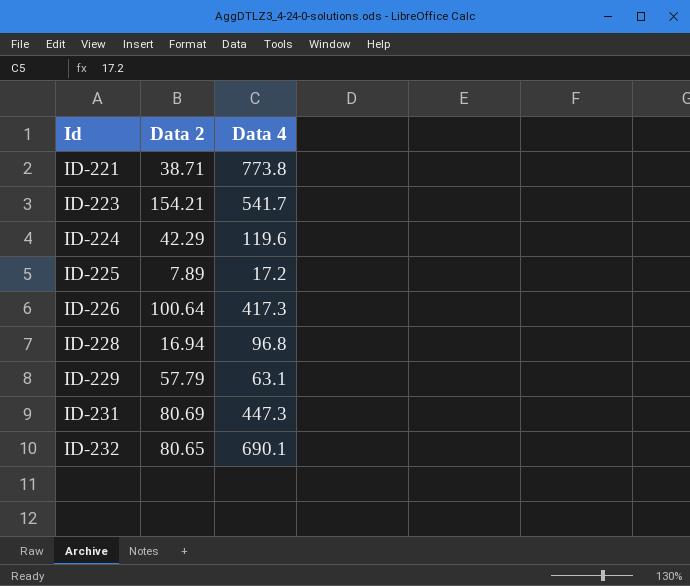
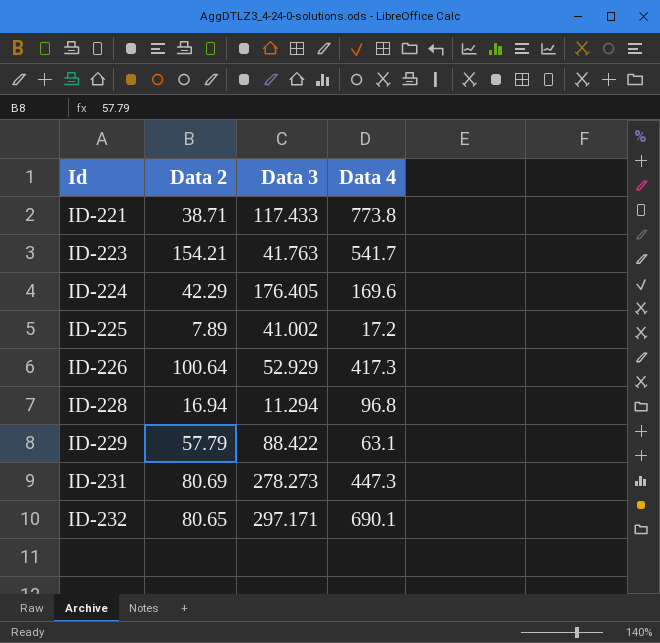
column Data 3 | position: none -> 3
ID-224 | Data 4: 119.6 -> 169.6

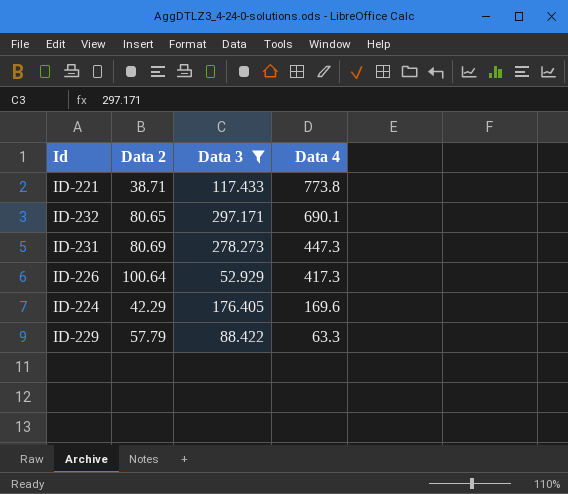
filter: none -> Data 3 >= 52.929
row order: Id ascending -> Data 4 descending
ID-229 | Data 4: 63.1 -> 63.3

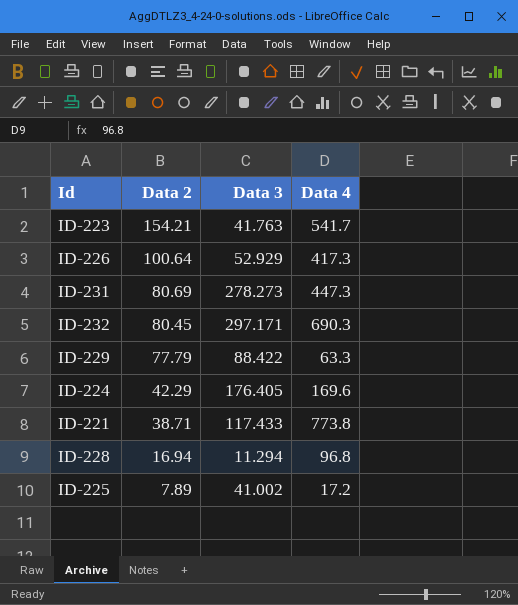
filter: Data 3 >= 52.929 -> none
row order: Data 4 descending -> Data 2 descending
ID-232 | Data 2: 80.65 -> 80.45
ID-232 | Data 4: 690.1 -> 690.3
ID-229 | Data 2: 57.79 -> 77.79

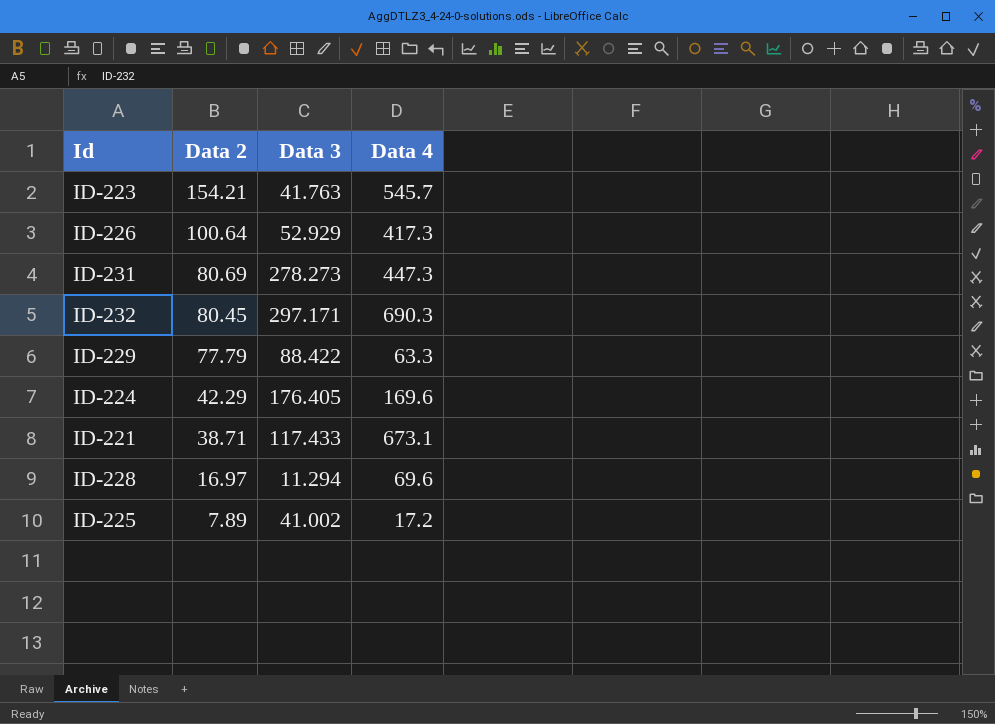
ID-223 | Data 4: 541.7 -> 545.7
ID-221 | Data 4: 773.8 -> 673.1
ID-228 | Data 2: 16.94 -> 16.97
ID-228 | Data 4: 96.8 -> 69.6

